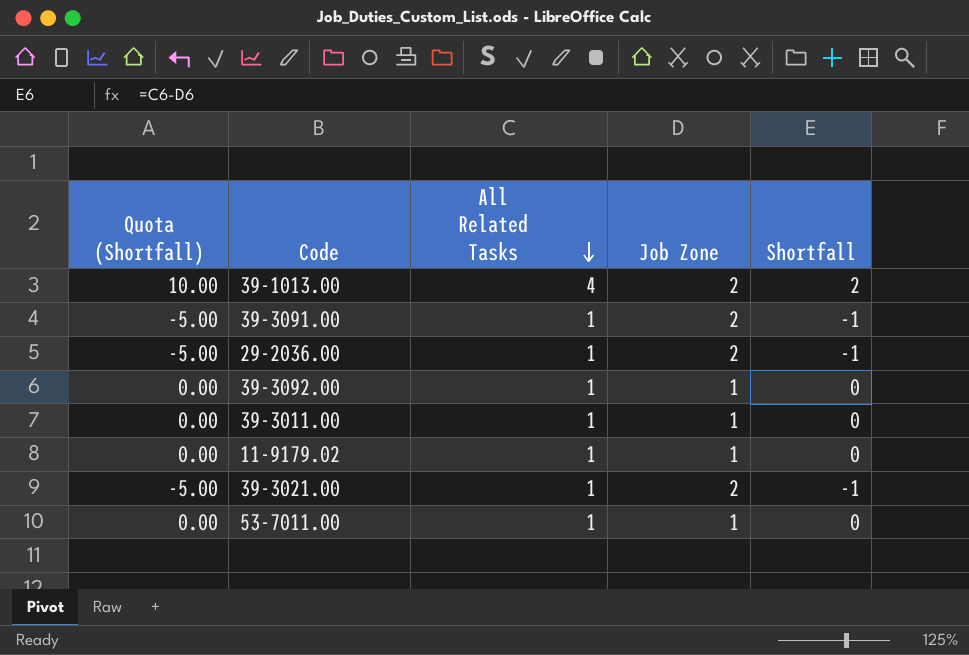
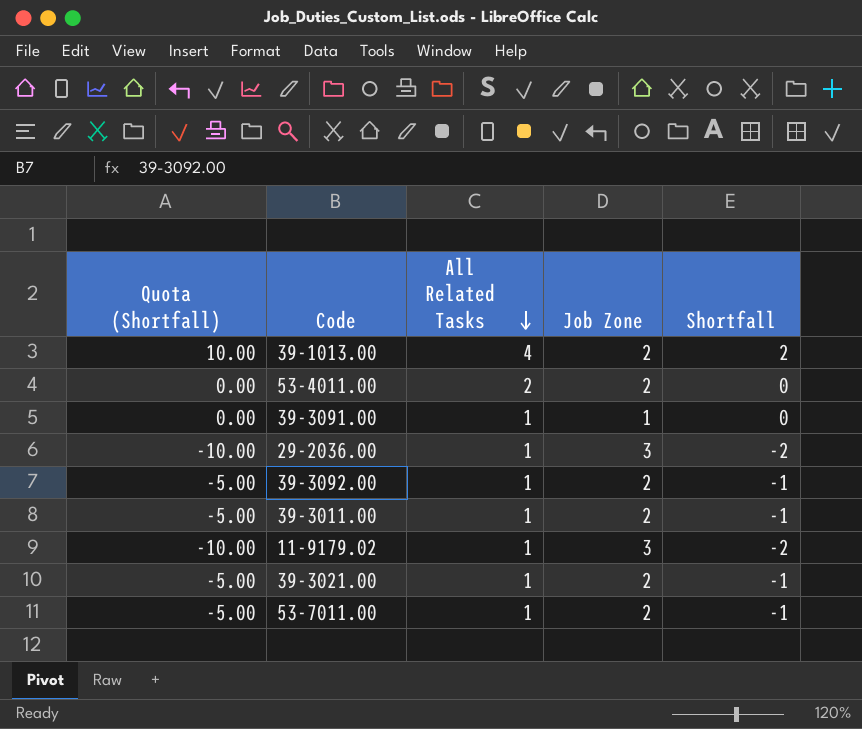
row 53-4011.00: none -> 0.00 | 2 | 2 | 0
39-3091.00 | Quota (Shortfall): -5.00 -> 0.00
39-3091.00 | Job Zone: 2 -> 1
39-3091.00 | Shortfall: -1 -> 0
29-2036.00 | Quota (Shortfall): -5.00 -> -10.00
29-2036.00 | Job Zone: 2 -> 3
29-2036.00 | Shortfall: -1 -> -2
39-3092.00 | Quota (Shortfall): 0.00 -> -5.00
39-3092.00 | Job Zone: 1 -> 2
39-3092.00 | Shortfall: 0 -> -1
39-3011.00 | Quota (Shortfall): 0.00 -> -5.00
39-3011.00 | Job Zone: 1 -> 2
39-3011.00 | Shortfall: 0 -> -1
11-9179.02 | Quota (Shortfall): 0.00 -> -10.00
11-9179.02 | Job Zone: 1 -> 3
11-9179.02 | Shortfall: 0 -> -2
53-7011.00 | Quota (Shortfall): 0.00 -> -5.00
53-7011.00 | Job Zone: 1 -> 2
53-7011.00 | Shortfall: 0 -> -1

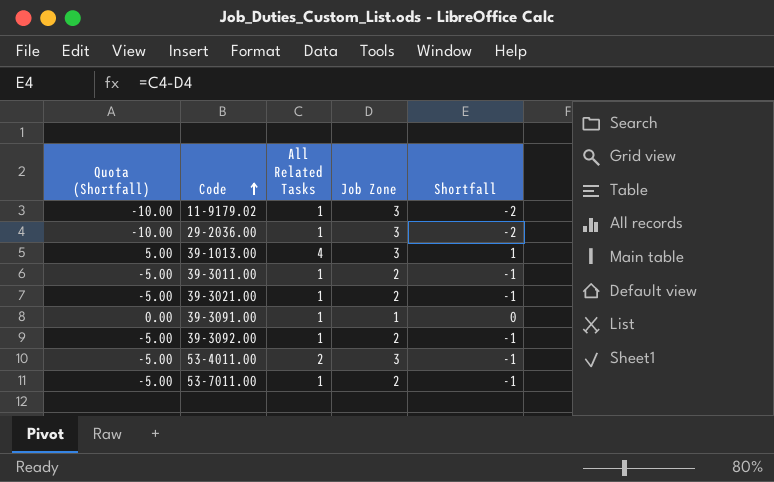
row order: All Related Tasks descending -> Code ascending
39-1013.00 | Quota (Shortfall): 10.00 -> 5.00
39-1013.00 | Job Zone: 2 -> 3
39-1013.00 | Shortfall: 2 -> 1
53-4011.00 | Quota (Shortfall): 0.00 -> -5.00
53-4011.00 | Job Zone: 2 -> 3
53-4011.00 | Shortfall: 0 -> -1

